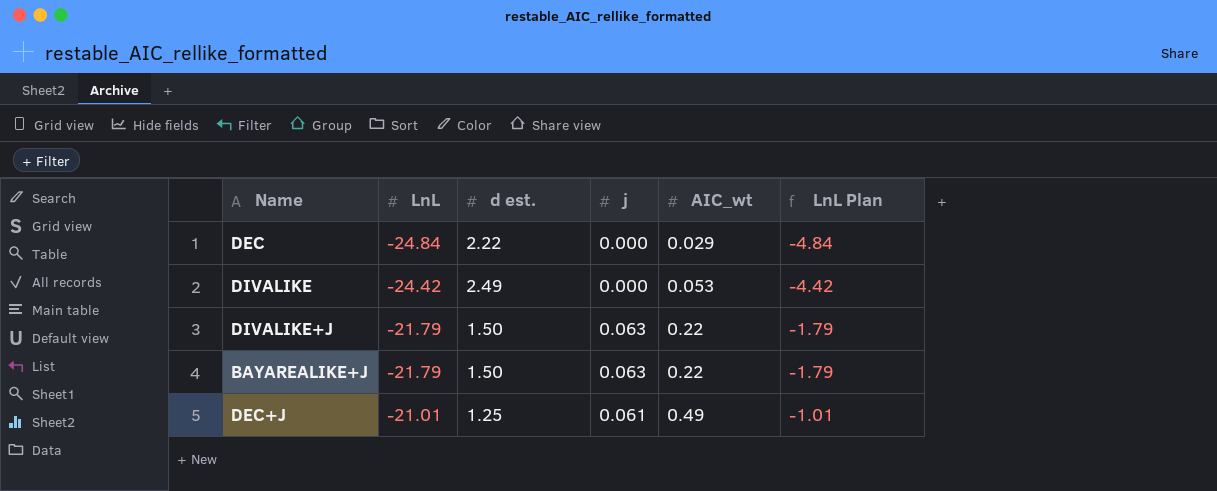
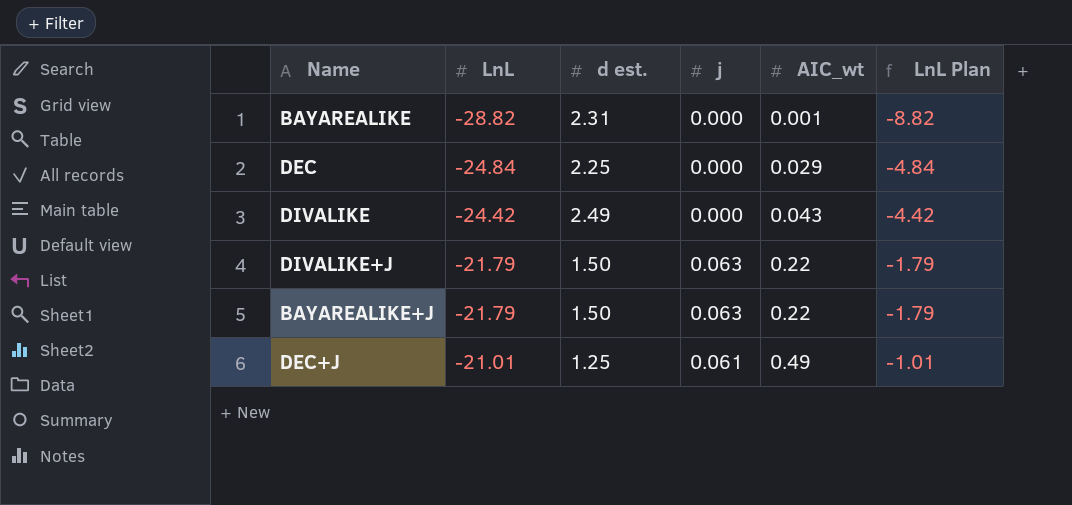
row BAYAREALIKE: none -> -28.82 | 2.31 | 0.000 | 0.001 | -8.82
DEC | d est.: 2.22 -> 2.25
DIVALIKE | AIC_wt: 0.053 -> 0.043

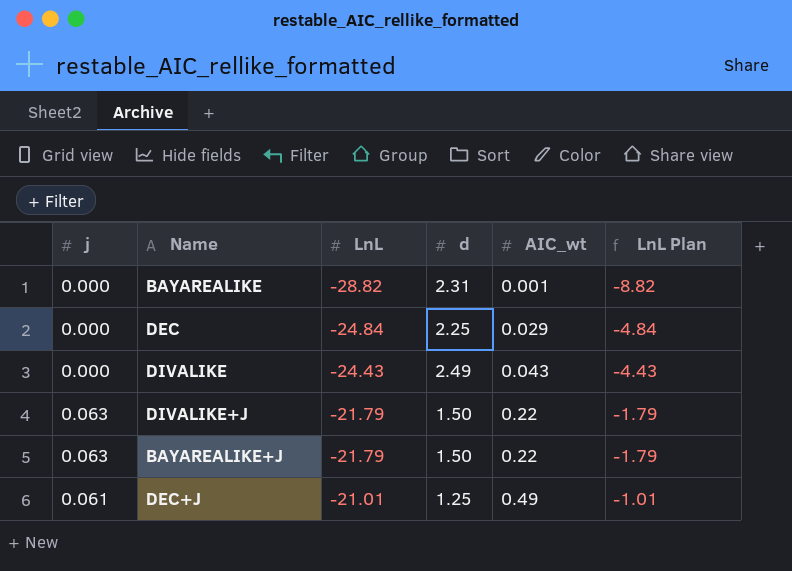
column j | position: 4 -> 1
column name: d est. -> d
DIVALIKE | LnL: -24.42 -> -24.43
DIVALIKE | LnL Plan: -4.42 -> -4.43

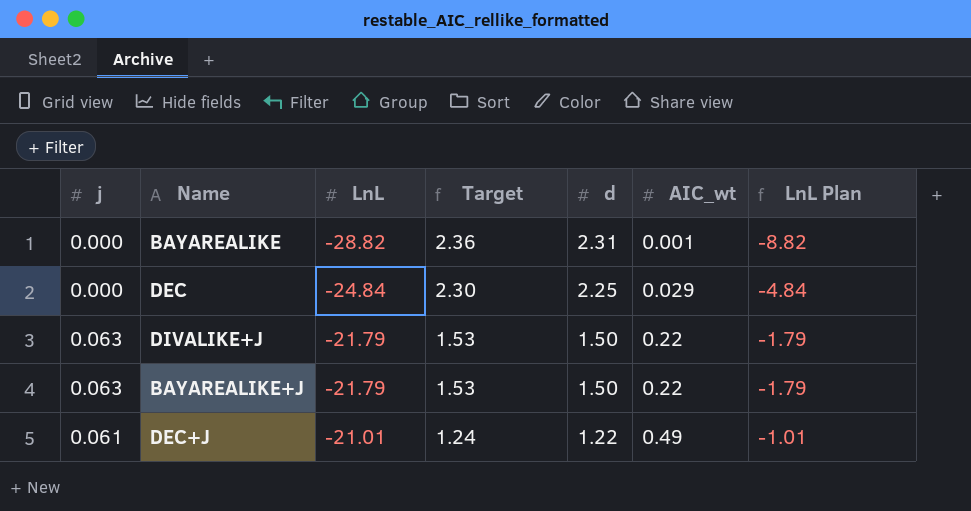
column Target | formula: none -> [d] * 1.02
row DIVALIKE: 0.000 | -24.43 | 2.49 | 0.043 | -4.43 -> none
DEC+J | d: 1.25 -> 1.22

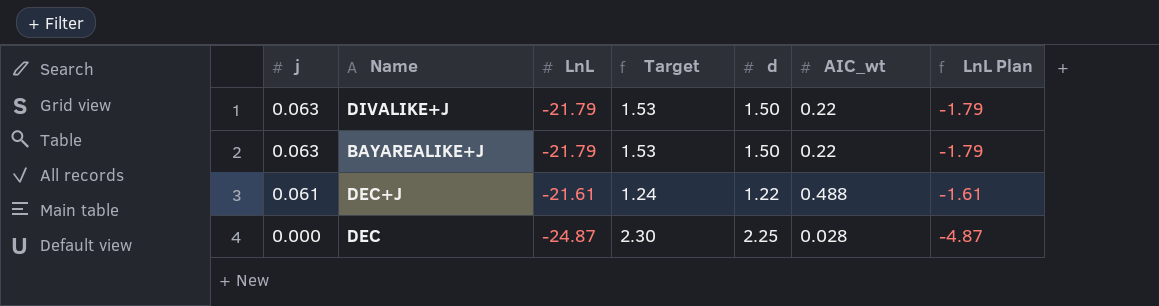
row order: LnL ascending -> j descending
row BAYAREALIKE: 0.000 | -28.82 | 2.36 | 2.31 | 0.001 | -8.82 -> none
DEC+J | LnL: -21.01 -> -21.61
DEC+J | AIC_wt: 0.49 -> 0.488
DEC+J | LnL Plan: -1.01 -> -1.61
DEC | LnL: -24.84 -> -24.87
DEC | AIC_wt: 0.029 -> 0.028
DEC | LnL Plan: -4.84 -> -4.87

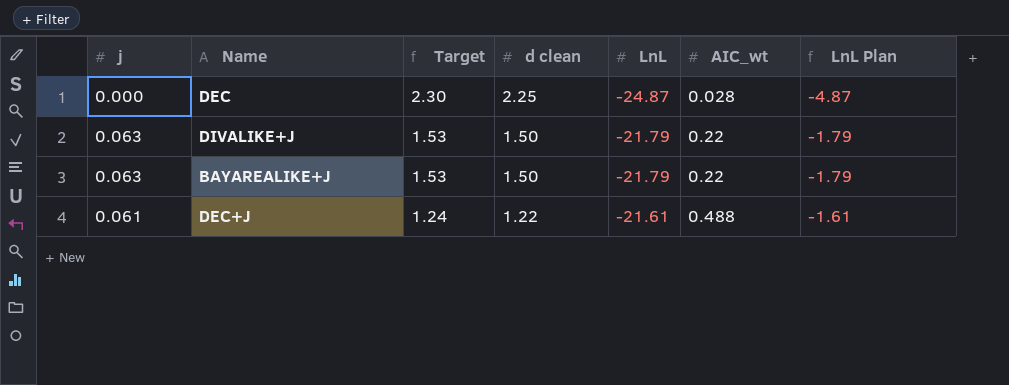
row order: j descending -> Target descending
column name: d -> d clean
column LnL | position: 3 -> 5

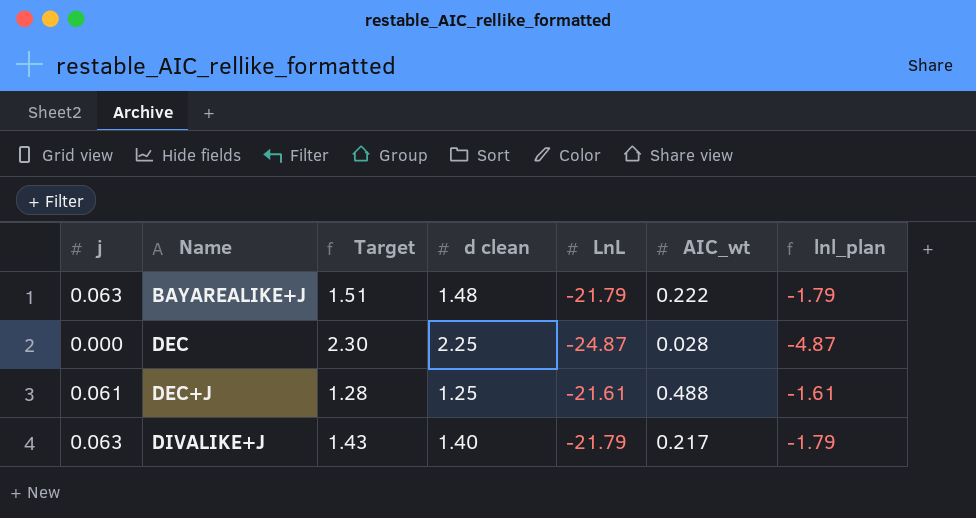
row order: Target descending -> Name ascending
column name: LnL Plan -> lnl_plan
BAYAREALIKE+J | Target: 1.53 -> 1.51
BAYAREALIKE+J | d clean: 1.50 -> 1.48
BAYAREALIKE+J | AIC_wt: 0.22 -> 0.222
DEC+J | Target: 1.24 -> 1.28
DEC+J | d clean: 1.22 -> 1.25
DIVALIKE+J | Target: 1.53 -> 1.43
DIVALIKE+J | d clean: 1.50 -> 1.40
DIVALIKE+J | AIC_wt: 0.22 -> 0.217

